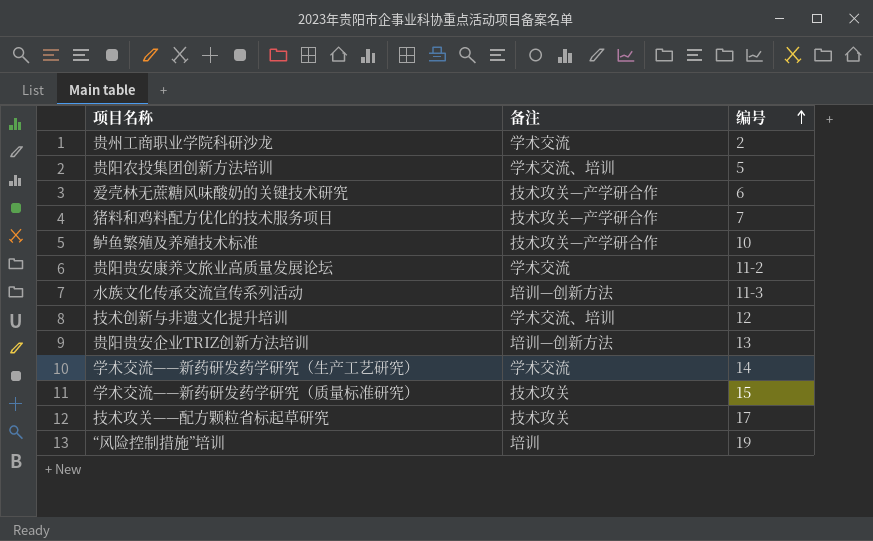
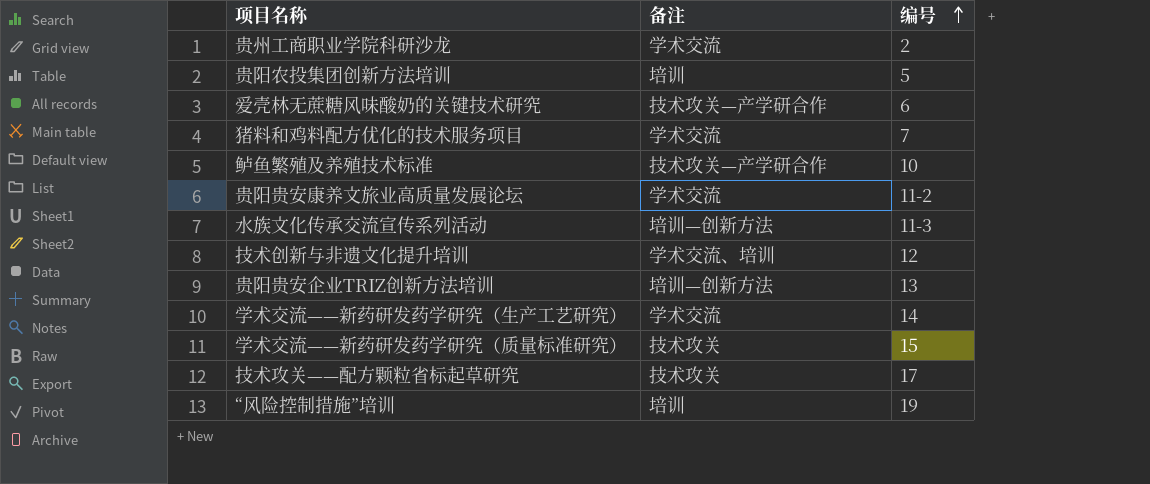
贵阳农投集团创新方法培训 | 备注: 学术交流、培训 -> 培训
猪料和鸡料配方优化的技术服务项目 | 备注: 技术攻关—产学研合作 -> 学术交流

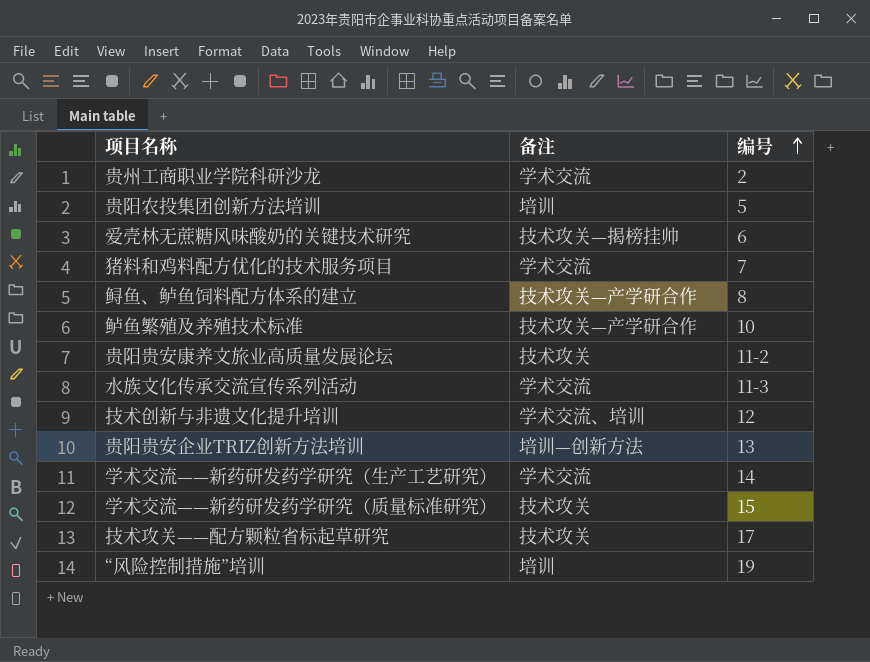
爱壳林无蔗糖风味酸奶的关键技术研究 | 备注: 技术攻关—产学研合作 -> 技术攻关—揭榜挂帅
row 鲟鱼、鲈鱼饲料配方体系的建立: none -> 技术攻关—产学研合作 | 8
贵阳贵安康养文旅业高质量发展论坛 | 备注: 学术交流 -> 技术攻关
水族文化传承交流宣传系列活动 | 备注: 培训—创新方法 -> 学术交流

